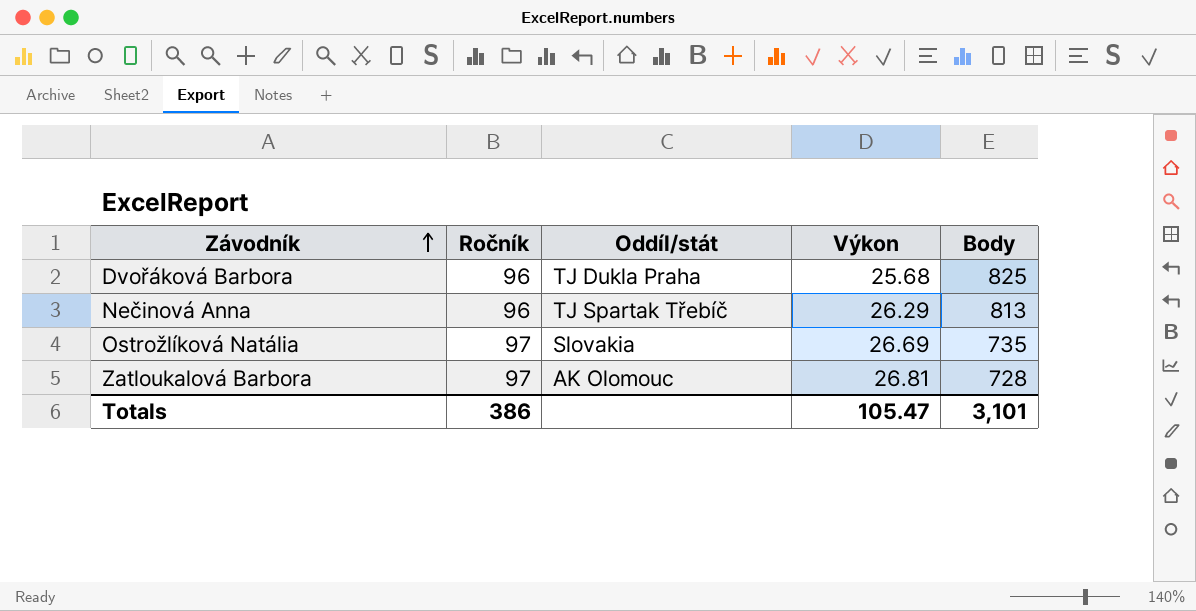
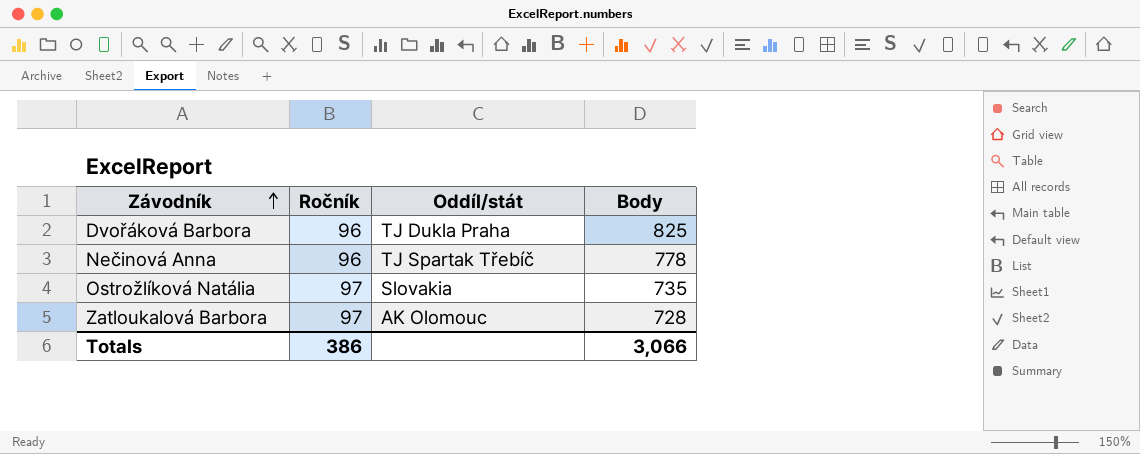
column Výkon | position: 4 -> none
Nečinová Anna | Body: 813 -> 778
Totals | Body: 3,101 -> 3,066

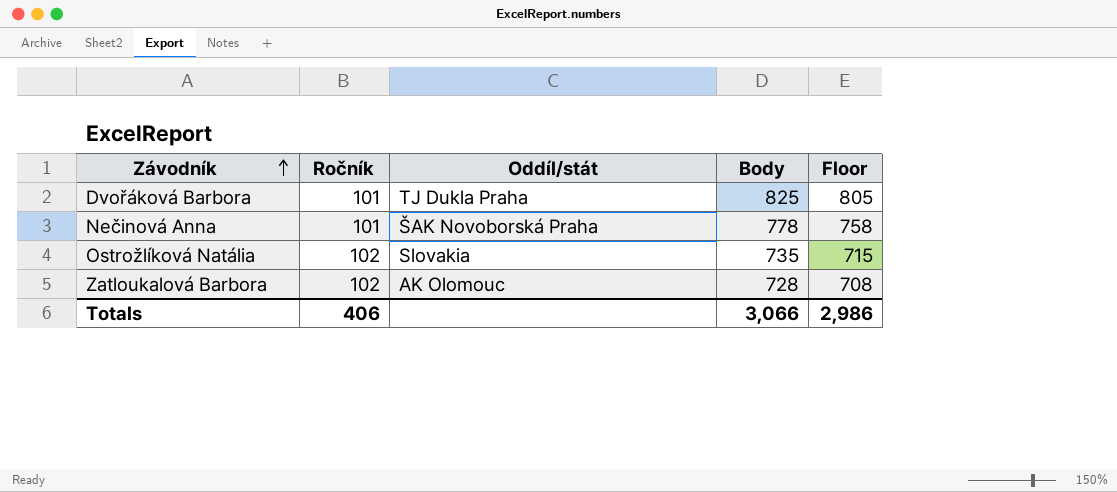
column Floor | formula: none -> [Body] - 20
Dvořáková Barbora | Ročník: 96 -> 101
Nečinová Anna | Ročník: 96 -> 101
Nečinová Anna | Oddíl/stát: TJ Spartak Třebíč -> ŠAK Novoborská Praha
Ostrožlíková Natália | Ročník: 97 -> 102
Zatloukalová Barbora | Ročník: 97 -> 102
Totals | Ročník: 386 -> 406

